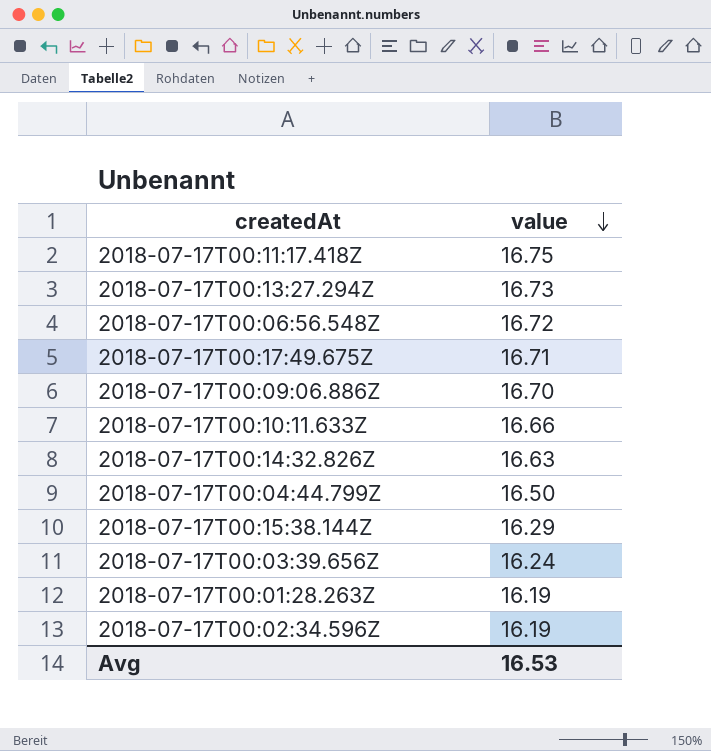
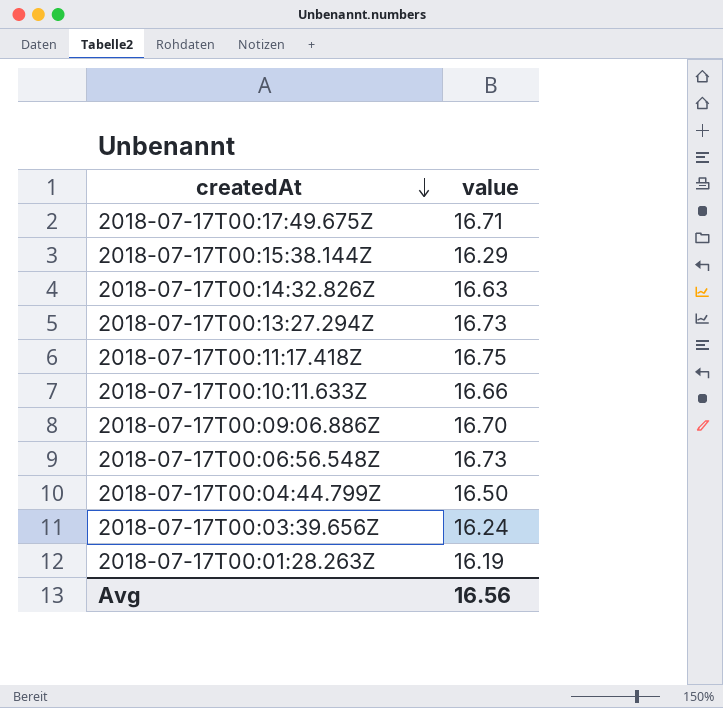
row order: value descending -> createdAt descending
row 2018-07-17T00:02:34.596Z: 16.19 -> none
2018-07-17T00:06:56.548Z | value: 16.72 -> 16.73
Avg | value: 16.53 -> 16.56

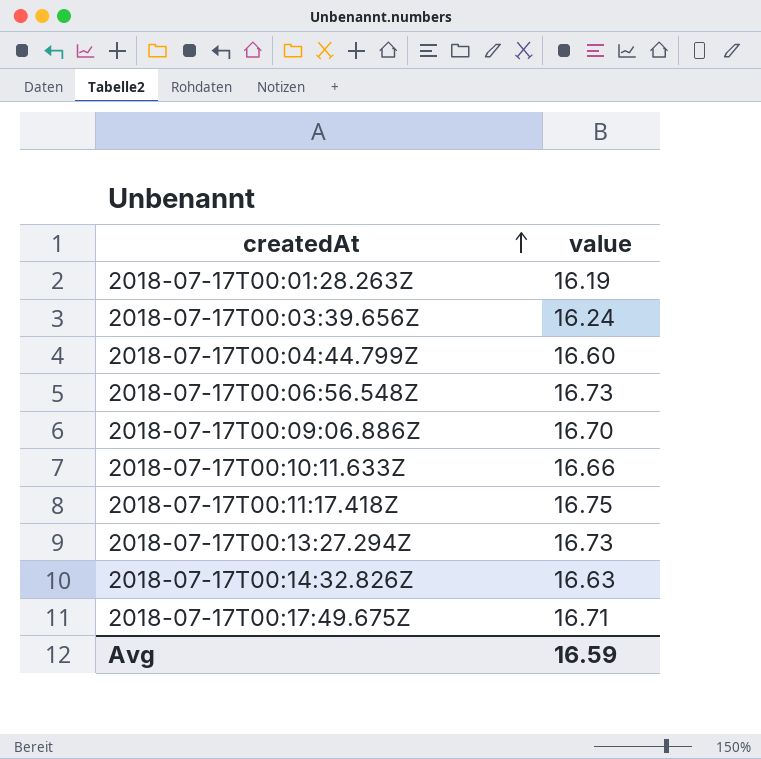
row order: createdAt descending -> createdAt ascending
row 2018-07-17T00:15:38.144Z: 16.29 -> none
2018-07-17T00:04:44.799Z | value: 16.50 -> 16.60
Avg | value: 16.56 -> 16.59

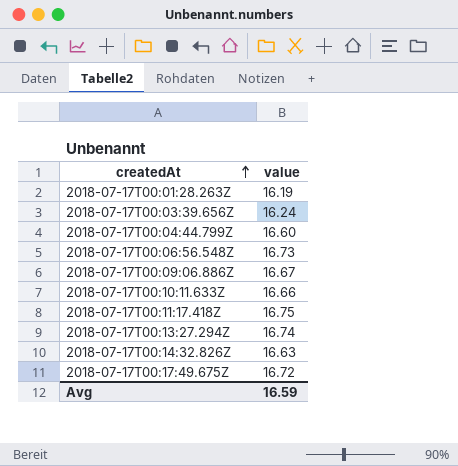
2018-07-17T00:09:06.886Z | value: 16.70 -> 16.67
2018-07-17T00:13:27.294Z | value: 16.73 -> 16.74
2018-07-17T00:17:49.675Z | value: 16.71 -> 16.72

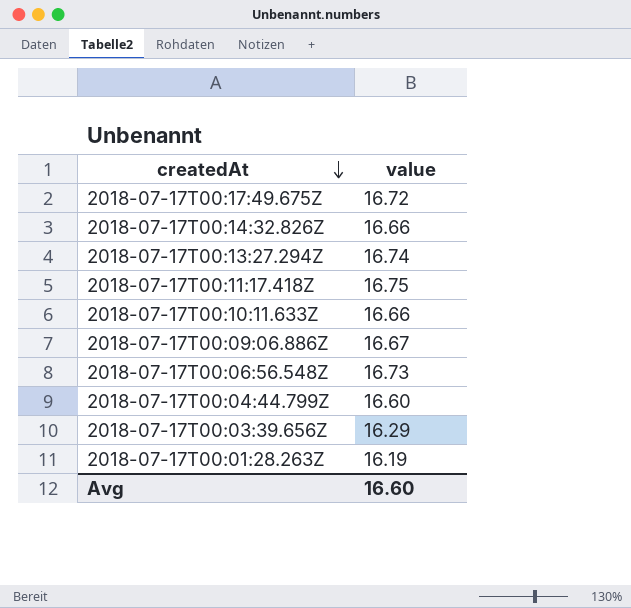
row order: createdAt ascending -> createdAt descending
2018-07-17T00:14:32.826Z | value: 16.63 -> 16.66
2018-07-17T00:03:39.656Z | value: 16.24 -> 16.29
Avg | value: 16.59 -> 16.60

